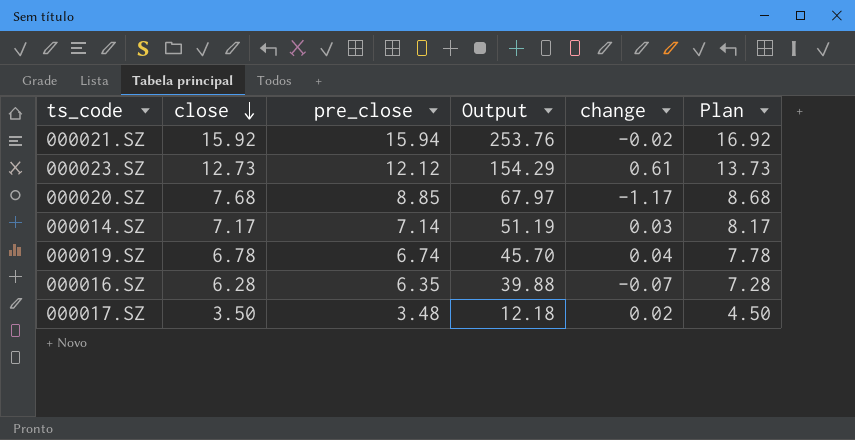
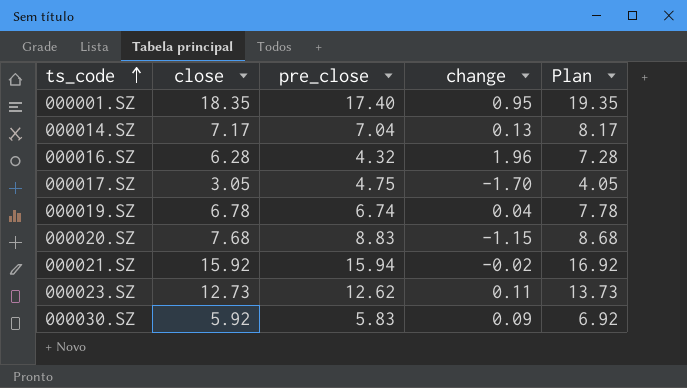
row order: close descending -> ts_code ascending
column Output | formula: [close] * [pre_close] -> none
row 000001.SZ: none -> 18.35 | 17.40 | 0.95 | 19.35
000014.SZ | pre_close: 7.14 -> 7.04
000014.SZ | change: 0.03 -> 0.13
000016.SZ | pre_close: 6.35 -> 4.32
000016.SZ | change: -0.07 -> 1.96
000017.SZ | close: 3.50 -> 3.05
000017.SZ | pre_close: 3.48 -> 4.75
000017.SZ | change: 0.02 -> -1.70
000017.SZ | Plan: 4.50 -> 4.05
000020.SZ | pre_close: 8.85 -> 8.83
000020.SZ | change: -1.17 -> -1.15
000023.SZ | pre_close: 12.12 -> 12.62
000023.SZ | change: 0.61 -> 0.11
row 000030.SZ: none -> 5.92 | 5.83 | 0.09 | 6.92

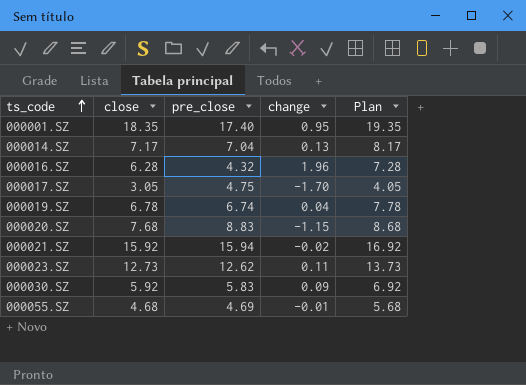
row 000055.SZ: none -> 4.68 | 4.69 | -0.01 | 5.68

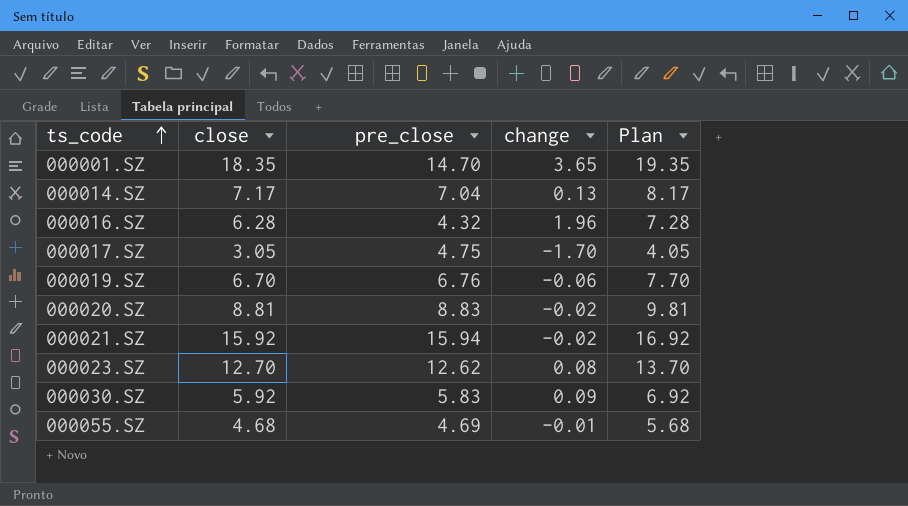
000001.SZ | pre_close: 17.40 -> 14.70
000001.SZ | change: 0.95 -> 3.65
000019.SZ | close: 6.78 -> 6.70
000019.SZ | pre_close: 6.74 -> 6.76
000019.SZ | change: 0.04 -> -0.06
000019.SZ | Plan: 7.78 -> 7.70
000020.SZ | close: 7.68 -> 8.81
000020.SZ | change: -1.15 -> -0.02
000020.SZ | Plan: 8.68 -> 9.81
000023.SZ | close: 12.73 -> 12.70
000023.SZ | change: 0.11 -> 0.08
000023.SZ | Plan: 13.73 -> 13.70

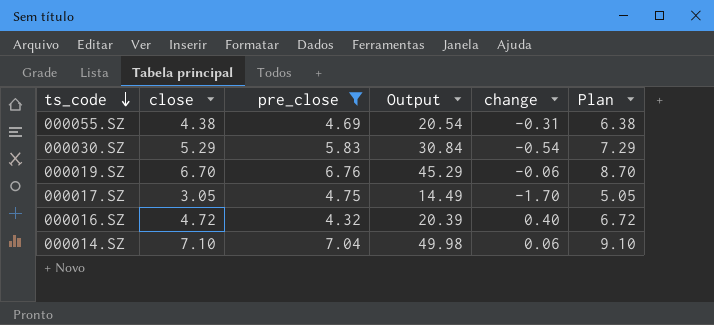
filter: none -> pre_close <= 7.04
row order: ts_code ascending -> ts_code descending
column Output | formula: none -> [close] * [pre_close]
column Plan | formula: [close] + 1 -> [close] + 2
000055.SZ | close: 4.68 -> 4.38
000055.SZ | change: -0.01 -> -0.31
000030.SZ | close: 5.92 -> 5.29
000030.SZ | change: 0.09 -> -0.54
000016.SZ | close: 6.28 -> 4.72
000016.SZ | change: 1.96 -> 0.40
000014.SZ | close: 7.17 -> 7.10
000014.SZ | change: 0.13 -> 0.06

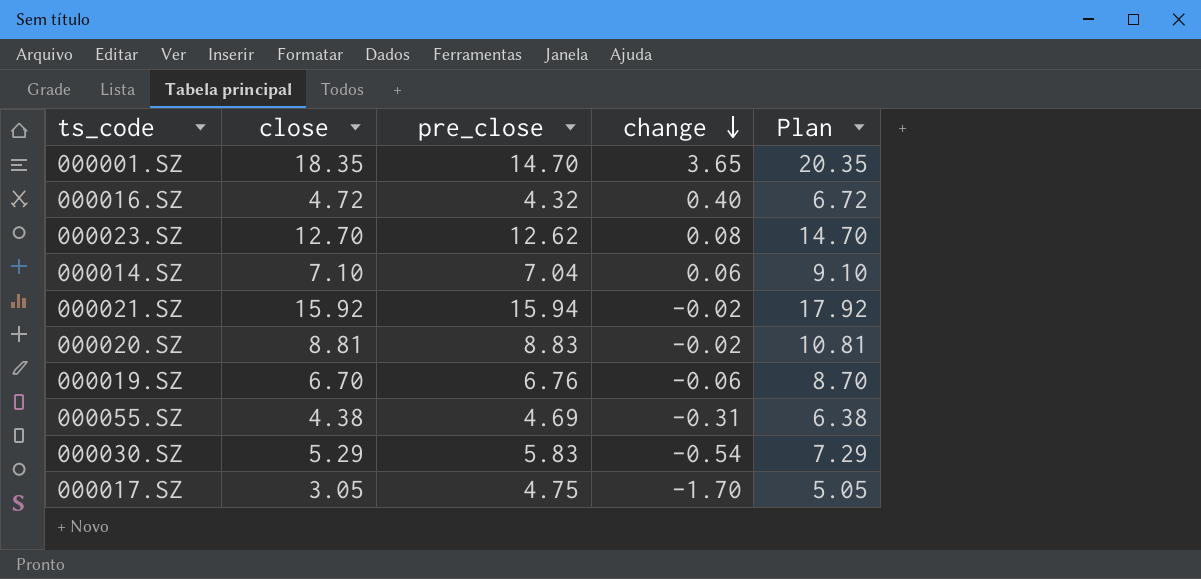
filter: pre_close <= 7.04 -> none
row order: ts_code descending -> change descending
column Output | formula: [close] * [pre_close] -> none

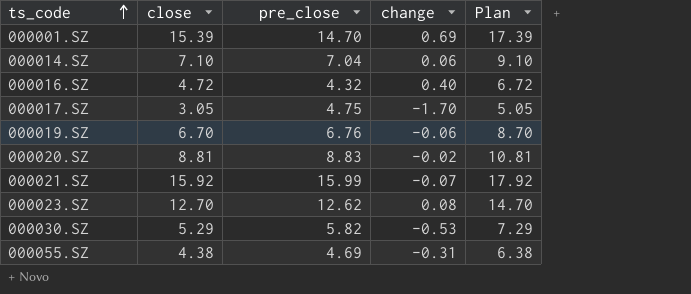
row order: change descending -> ts_code ascending
000001.SZ | close: 18.35 -> 15.39
000001.SZ | change: 3.65 -> 0.69
000001.SZ | Plan: 20.35 -> 17.39
000021.SZ | pre_close: 15.94 -> 15.99
000021.SZ | change: -0.02 -> -0.07
000030.SZ | pre_close: 5.83 -> 5.82
000030.SZ | change: -0.54 -> -0.53

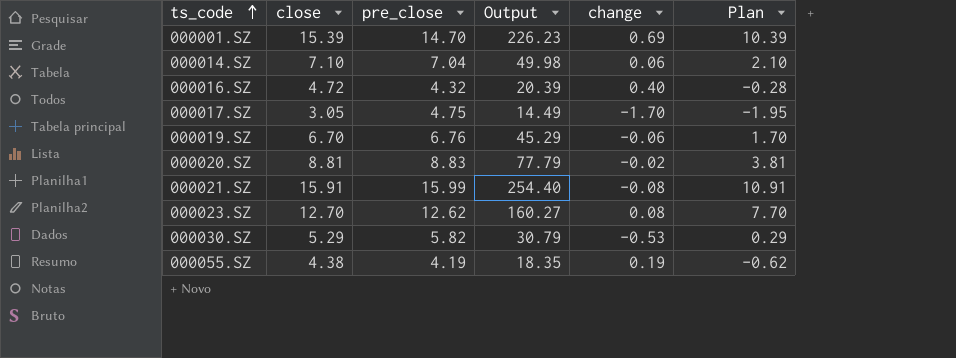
column Output | formula: none -> [close] * [pre_close]
column Plan | formula: [close] + 2 -> [close] - 5
000021.SZ | close: 15.92 -> 15.91
000021.SZ | change: -0.07 -> -0.08
000055.SZ | pre_close: 4.69 -> 4.19
000055.SZ | change: -0.31 -> 0.19

